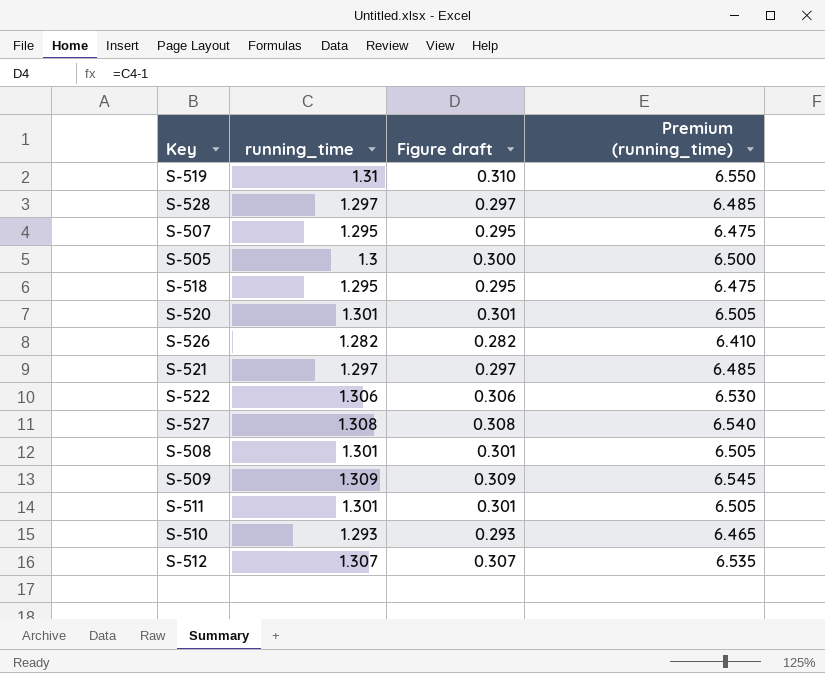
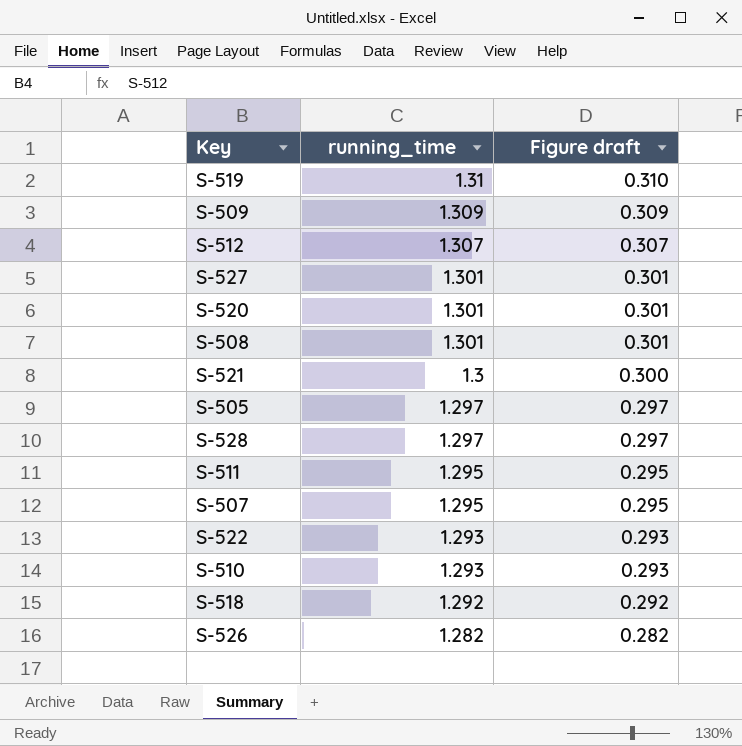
row order: none -> running_time descending
column Premium (running_time) | formula: [running_time] * 5 -> none
S-527 | running_time: 1.308 -> 1.301
S-527 | Figure draft: 0.308 -> 0.301
S-521 | running_time: 1.297 -> 1.3
S-521 | Figure draft: 0.297 -> 0.300
S-505 | running_time: 1.3 -> 1.297
S-505 | Figure draft: 0.300 -> 0.297
S-511 | running_time: 1.301 -> 1.295
S-511 | Figure draft: 0.301 -> 0.295
S-522 | running_time: 1.306 -> 1.293
S-522 | Figure draft: 0.306 -> 0.293
S-518 | running_time: 1.295 -> 1.292
S-518 | Figure draft: 0.295 -> 0.292

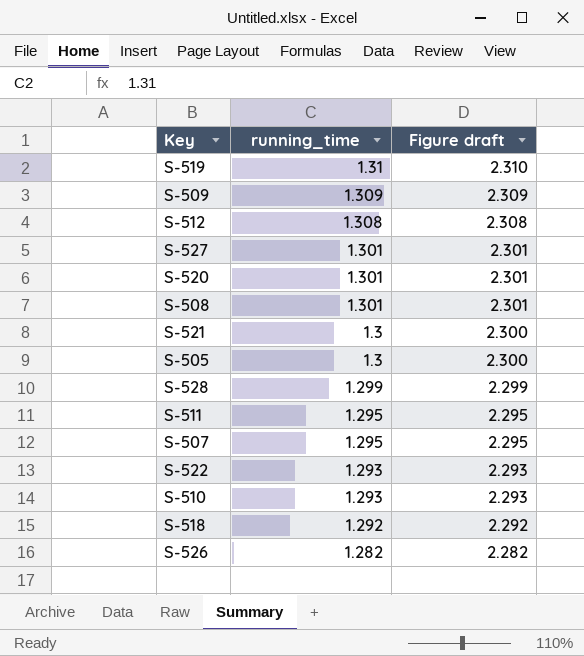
column Figure draft | formula: [running_time] - 1 -> [running_time] + 1
S-512 | running_time: 1.307 -> 1.308
S-505 | running_time: 1.297 -> 1.3
S-528 | running_time: 1.297 -> 1.299

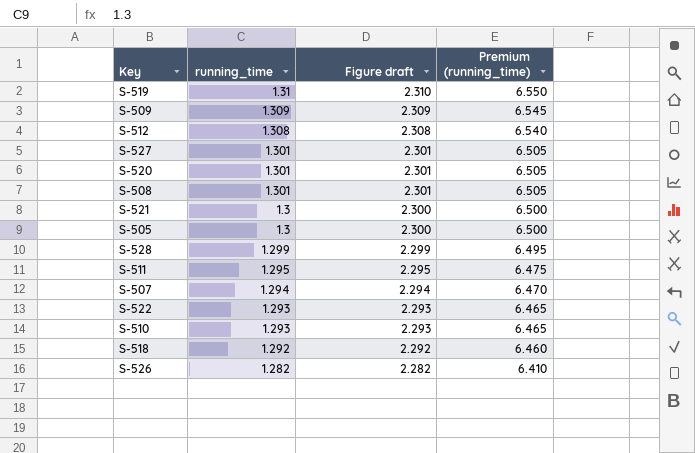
column Premium (running_time) | formula: none -> [running_time] * 5
S-507 | running_time: 1.295 -> 1.294
S-507 | Figure draft: 2.295 -> 2.294

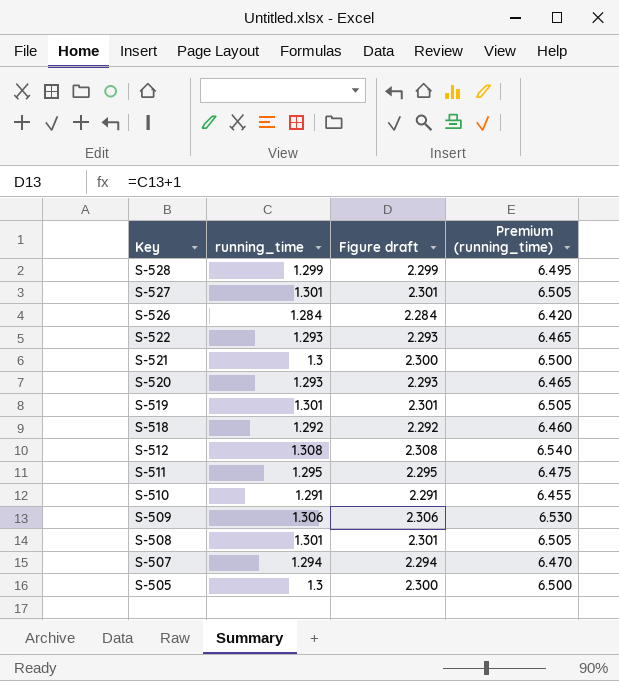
row order: running_time descending -> Key descending
S-526 | running_time: 1.282 -> 1.284
S-526 | Figure draft: 2.282 -> 2.284
S-526 | Premium (running_time): 6.410 -> 6.420
S-520 | running_time: 1.301 -> 1.293
S-520 | Figure draft: 2.301 -> 2.293
S-520 | Premium (running_time): 6.505 -> 6.465
S-519 | running_time: 1.31 -> 1.301
S-519 | Figure draft: 2.310 -> 2.301
S-519 | Premium (running_time): 6.550 -> 6.505
S-510 | running_time: 1.293 -> 1.291
S-510 | Figure draft: 2.293 -> 2.291
S-510 | Premium (running_time): 6.465 -> 6.455
S-509 | running_time: 1.309 -> 1.306
S-509 | Figure draft: 2.309 -> 2.306
S-509 | Premium (running_time): 6.545 -> 6.530

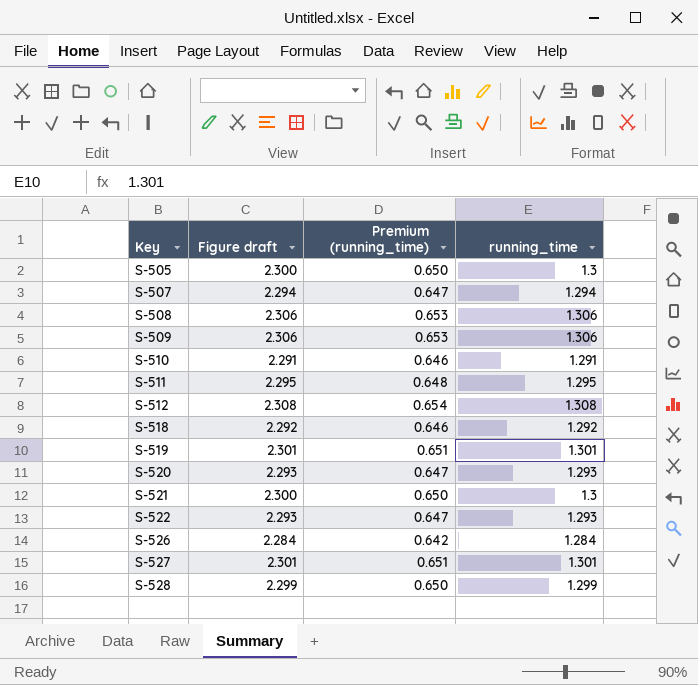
row order: Key descending -> Key ascending
column Premium (running_time) | formula: [running_time] * 5 -> [running_time] * 0.5
column running_time | position: 2 -> 4
S-508 | Figure draft: 2.301 -> 2.306
S-508 | running_time: 1.301 -> 1.306

